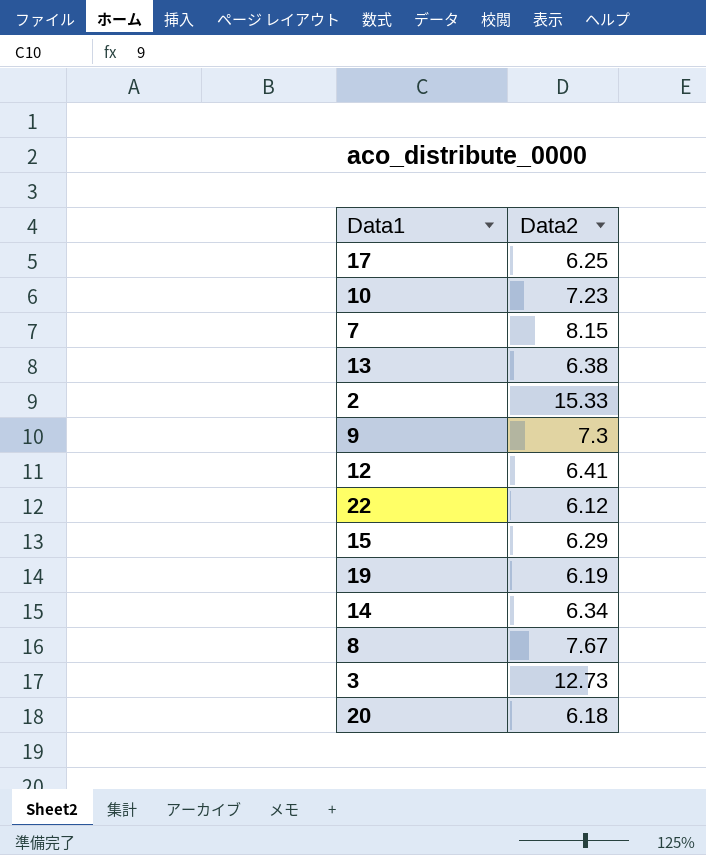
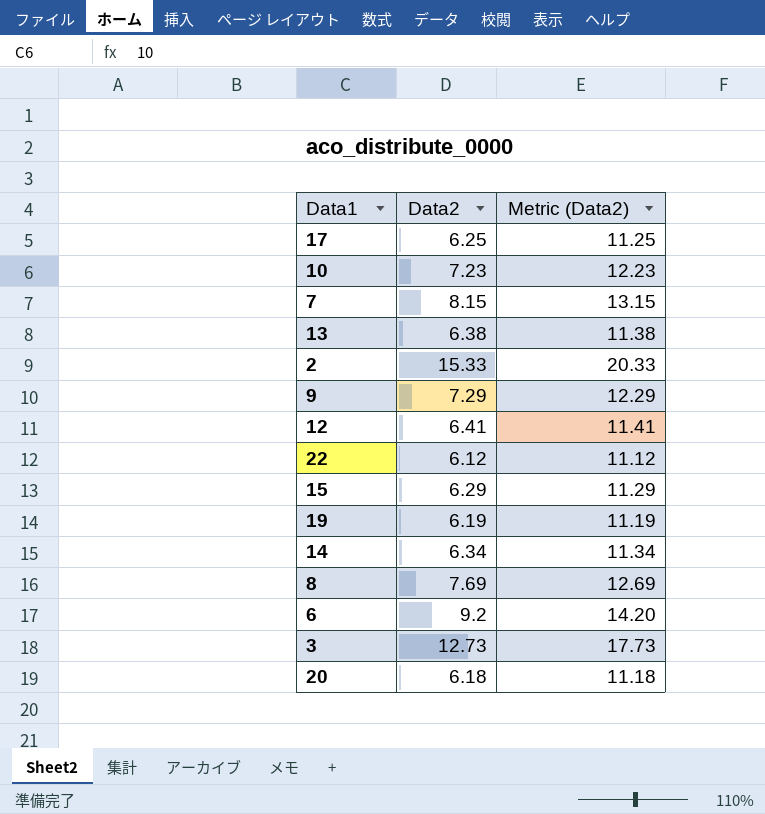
column Metric (Data2) | formula: none -> [Data2] + 5
9 | Data2: 7.3 -> 7.29
8 | Data2: 7.67 -> 7.69
row 6: none -> 9.2 | 14.20

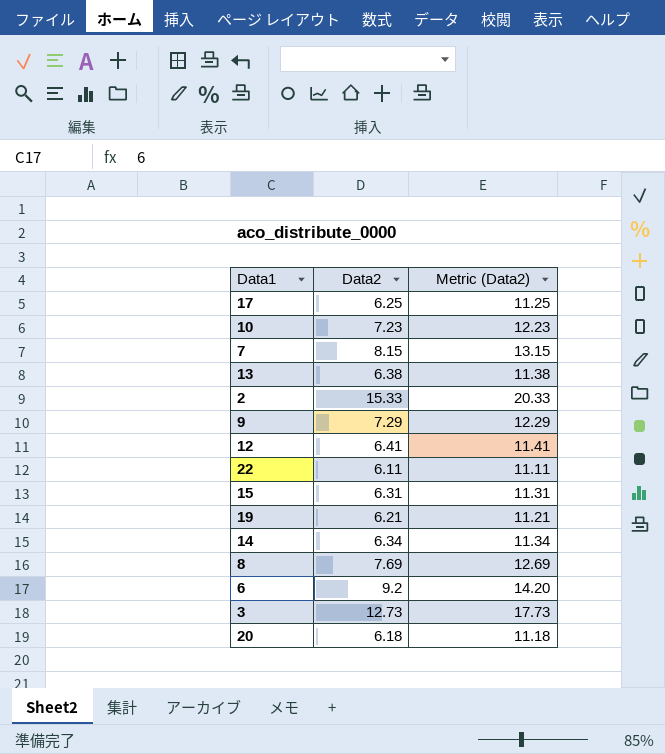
22 | Data2: 6.12 -> 6.11
22 | Metric (Data2): 11.12 -> 11.11
15 | Data2: 6.29 -> 6.31
15 | Metric (Data2): 11.29 -> 11.31
19 | Data2: 6.19 -> 6.21
19 | Metric (Data2): 11.19 -> 11.21

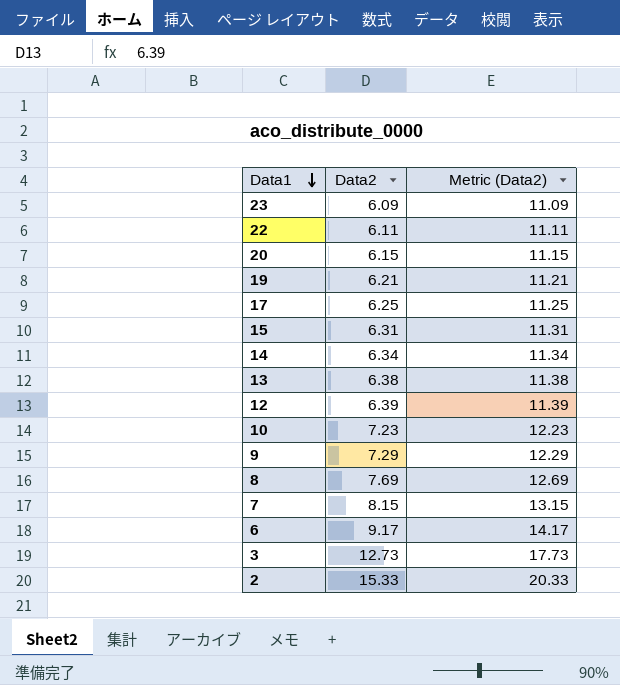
row order: none -> Data1 descending
row 23: none -> 6.09 | 11.09
20 | Data2: 6.18 -> 6.15
20 | Metric (Data2): 11.18 -> 11.15
12 | Data2: 6.41 -> 6.39
12 | Metric (Data2): 11.41 -> 11.39
6 | Data2: 9.2 -> 9.17
6 | Metric (Data2): 14.20 -> 14.17

